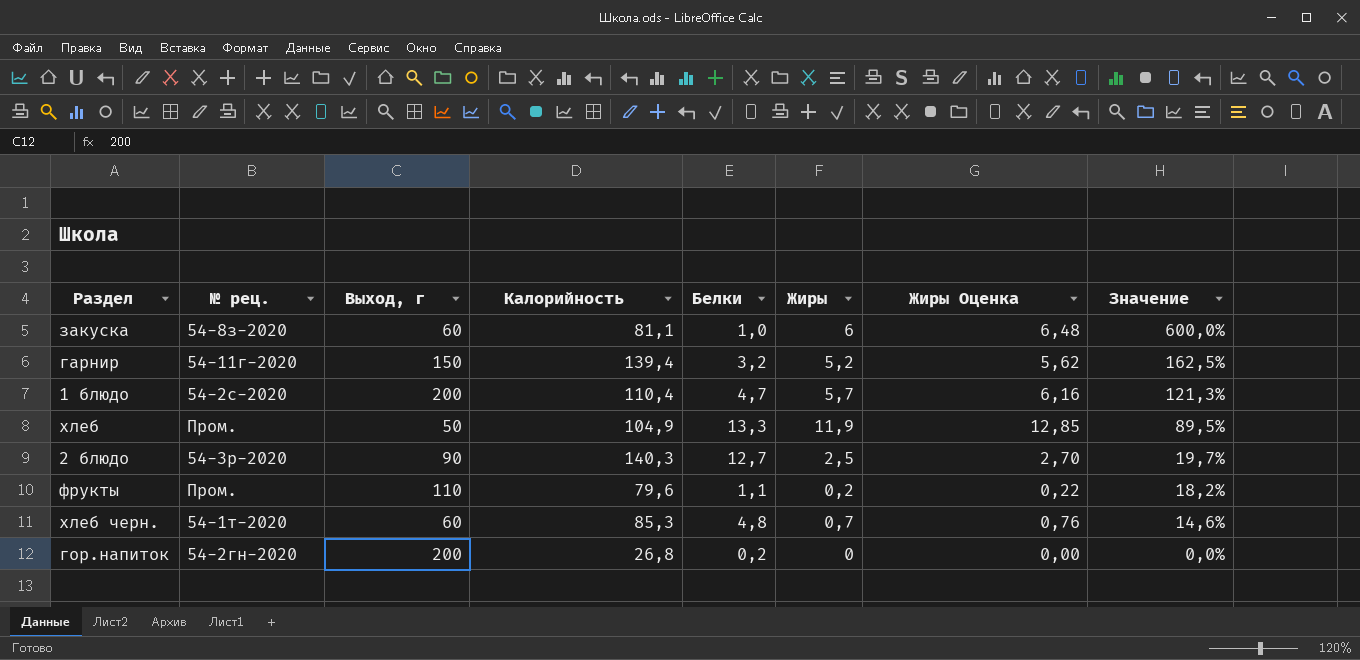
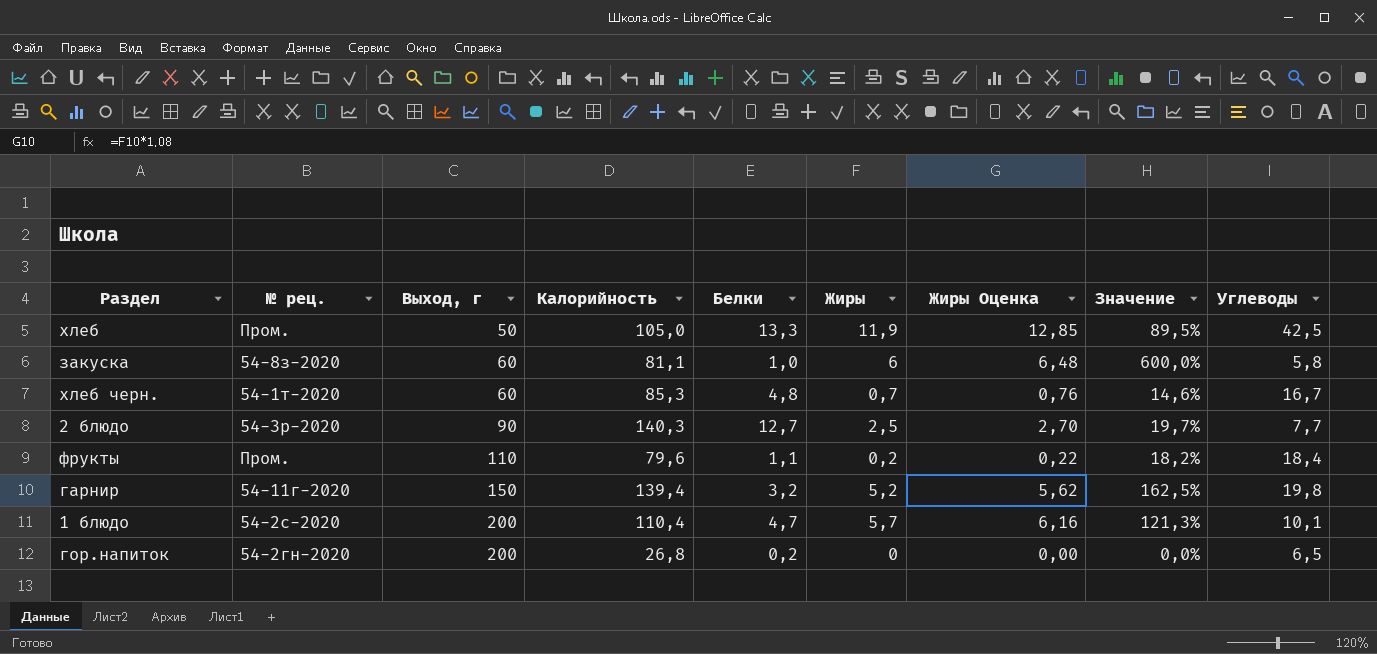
row order: Значение descending -> Выход, г ascending
column Углеводы | position: none -> 9
хлеб | Калорийность: 104,9 -> 105,0

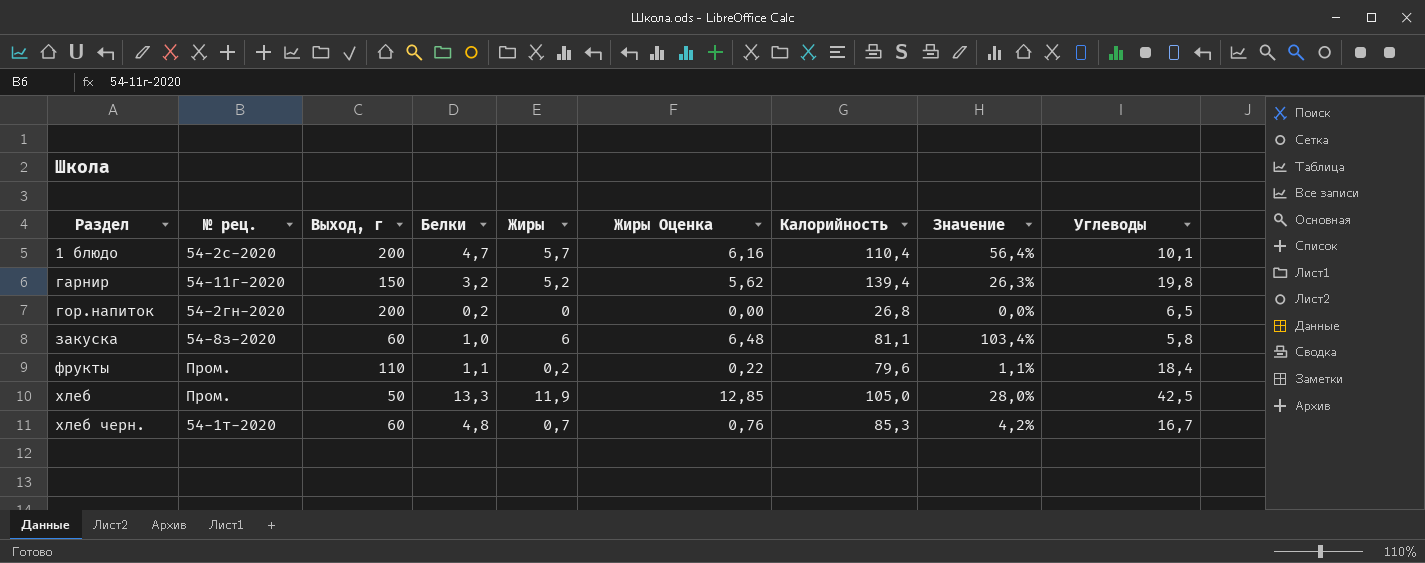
row order: Выход, г ascending -> Раздел ascending
column Калорийность | position: 4 -> 7
column Значение | formula: [Жиры] / [Белки] -> [Жиры] / [Углеводы]
row 2 блюдо: 54-3р-2020 | 90 | 140,3 | 12,7 | 2,5 | 2,70 | 19,7% | 7,7 -> none

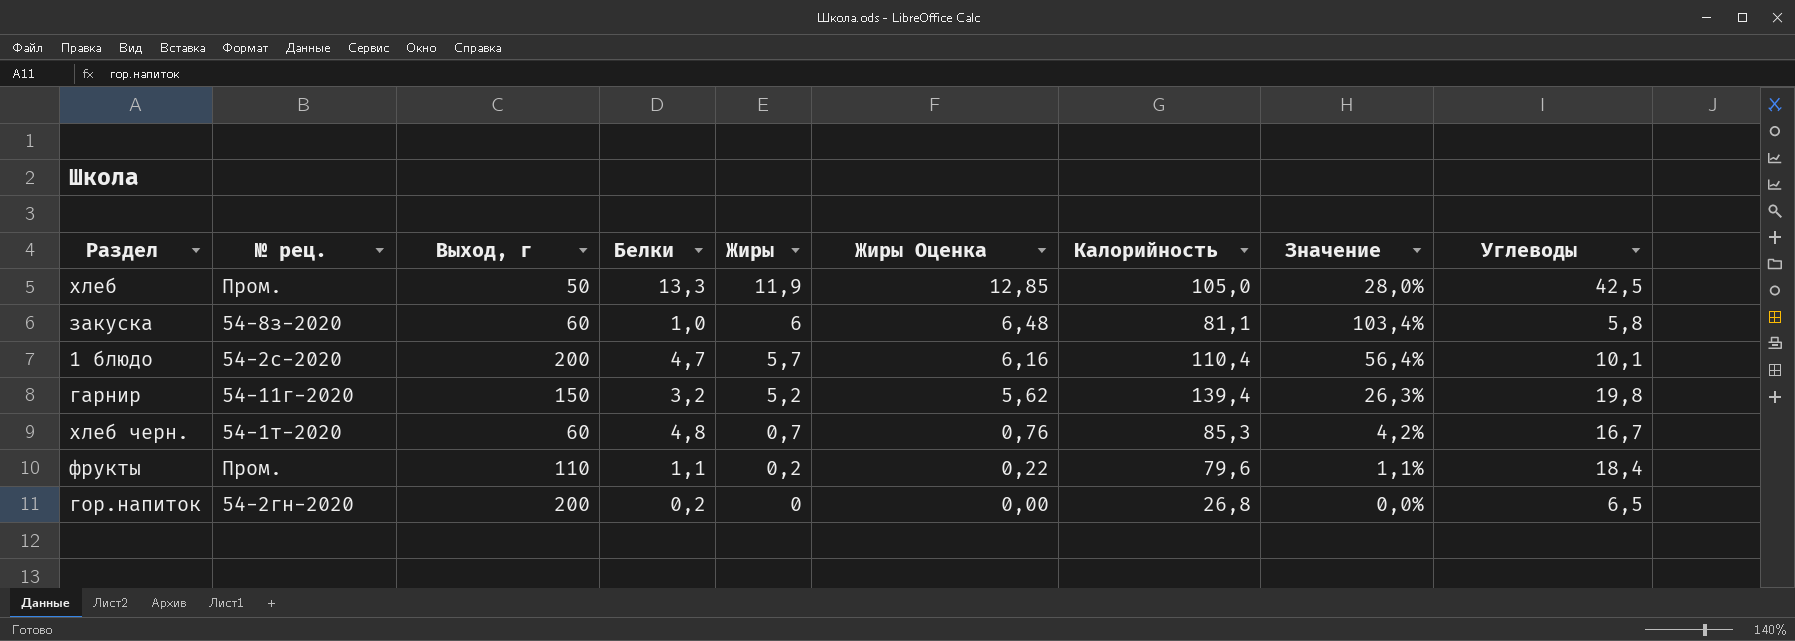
row order: Раздел ascending -> Жиры descending

